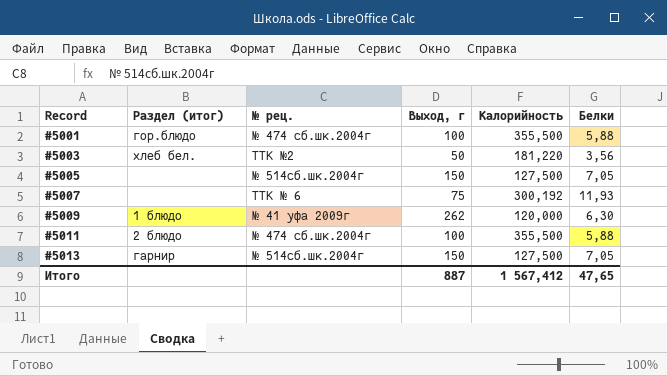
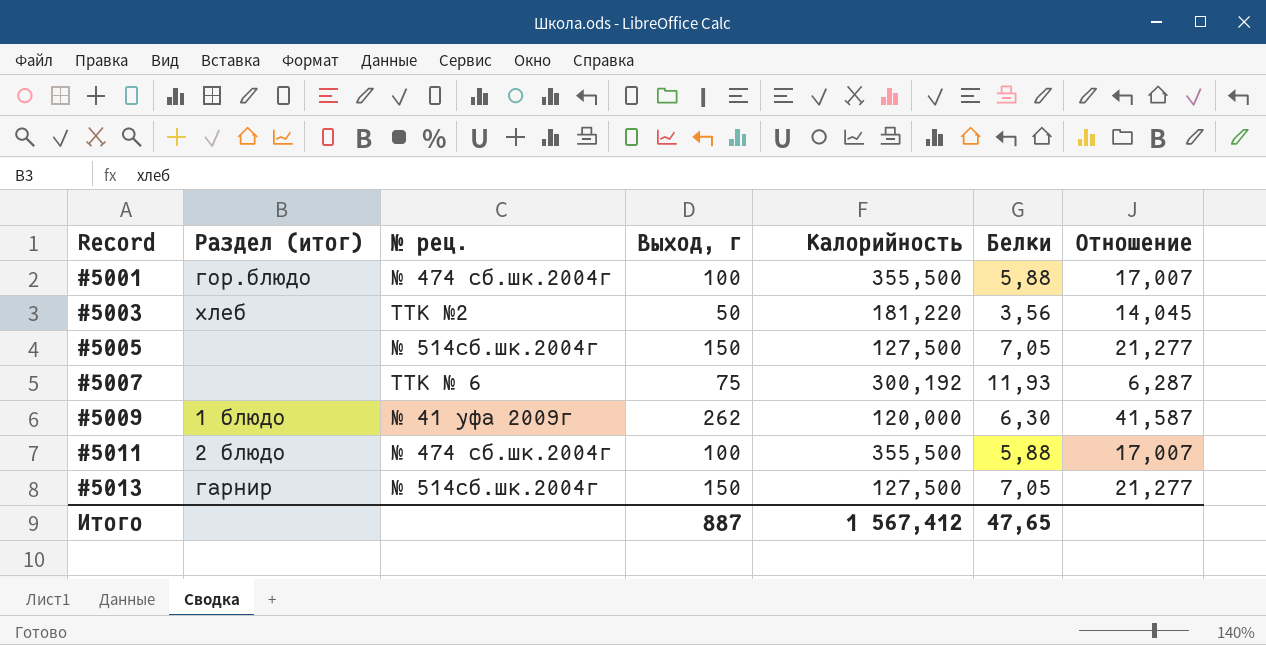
column Отношение | formula: none -> [Выход, г] / [Белки]
#5003 | Раздел (итог): хлеб бел. -> хлеб

